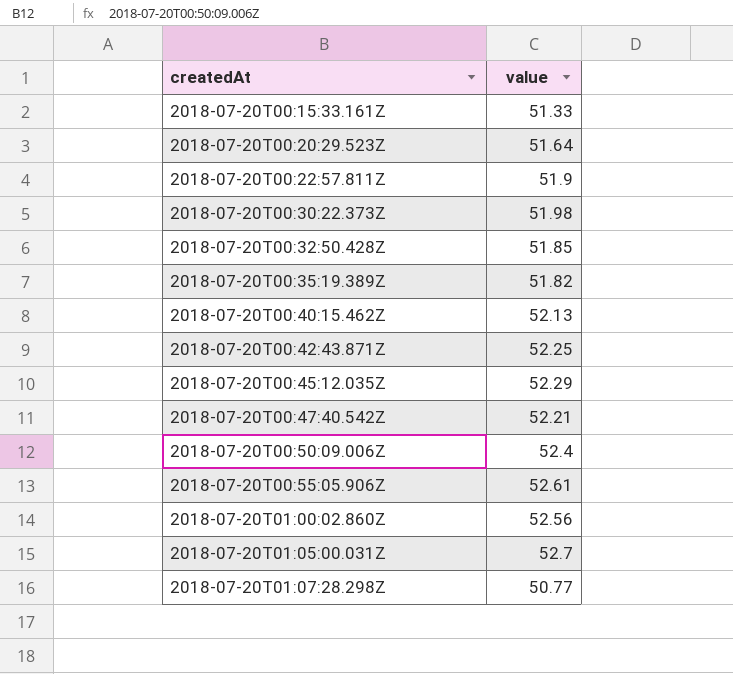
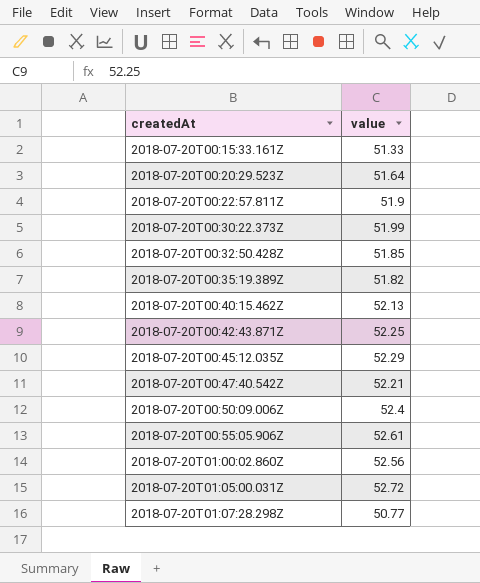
2018-07-20T00:30:22.373Z | value: 51.98 -> 51.99
2018-07-20T01:05:00.031Z | value: 52.7 -> 52.72

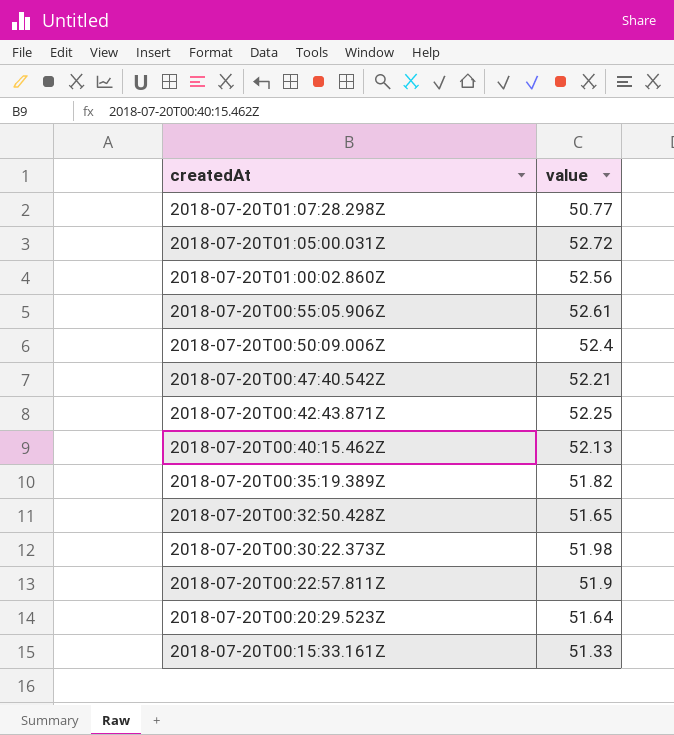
row order: createdAt ascending -> createdAt descending
row 2018-07-20T00:45:12.035Z: 52.29 -> none
2018-07-20T00:32:50.428Z | value: 51.85 -> 51.65
2018-07-20T00:30:22.373Z | value: 51.99 -> 51.98

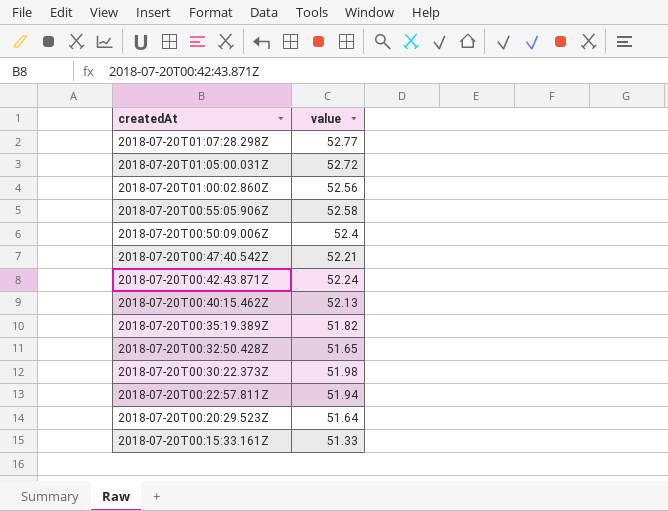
2018-07-20T01:07:28.298Z | value: 50.77 -> 52.77
2018-07-20T00:55:05.906Z | value: 52.61 -> 52.58
2018-07-20T00:42:43.871Z | value: 52.25 -> 52.24
2018-07-20T00:22:57.811Z | value: 51.9 -> 51.94

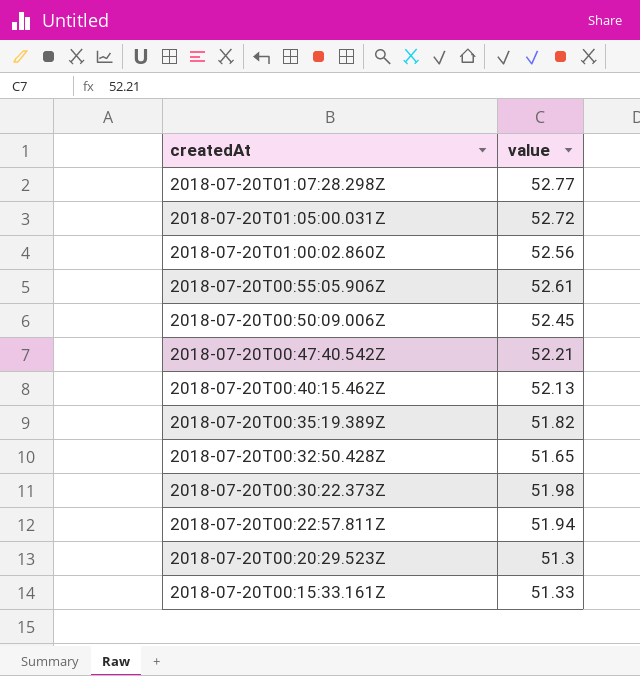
row 2018-07-20T00:42:43.871Z: 52.24 -> none
2018-07-20T00:55:05.906Z | value: 52.58 -> 52.61
2018-07-20T00:50:09.006Z | value: 52.4 -> 52.45
2018-07-20T00:20:29.523Z | value: 51.64 -> 51.3

